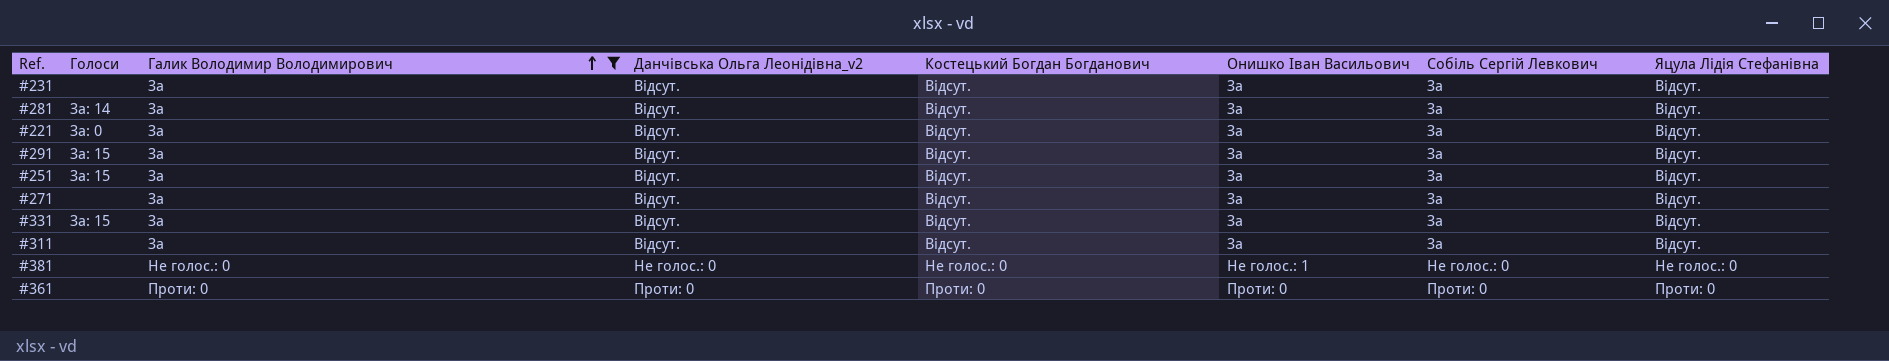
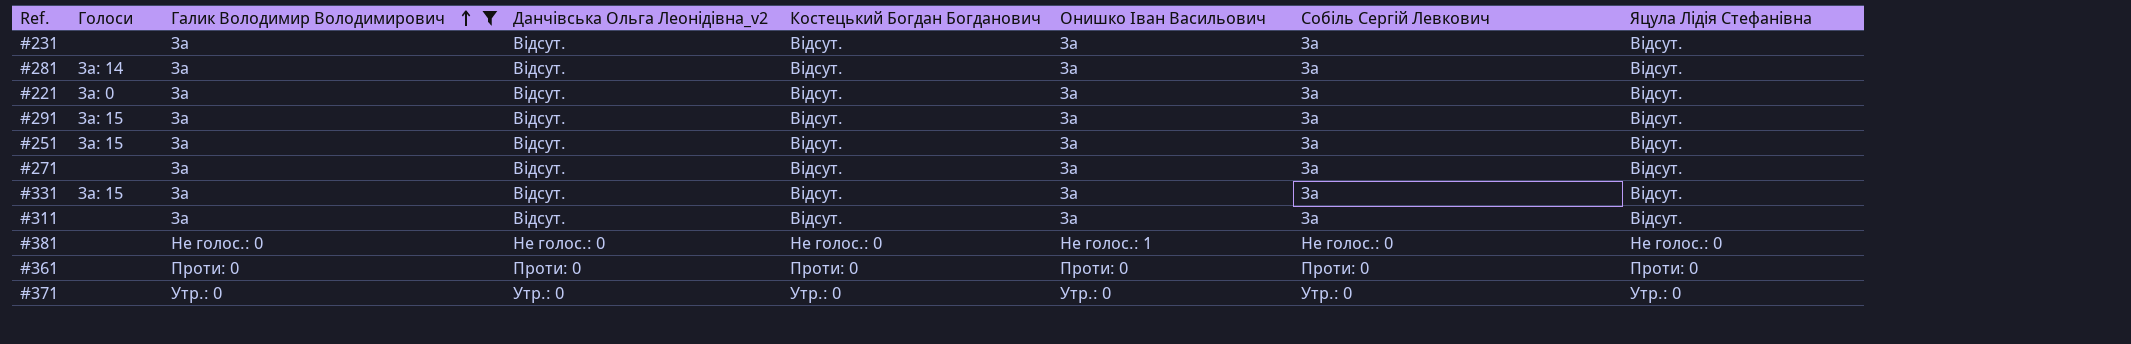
row #371: none -> none | Утр.: 0 | Утр.: 0 | Утр.: 0 | Утр.: 0 | Утр.: 0 | Утр.: 0

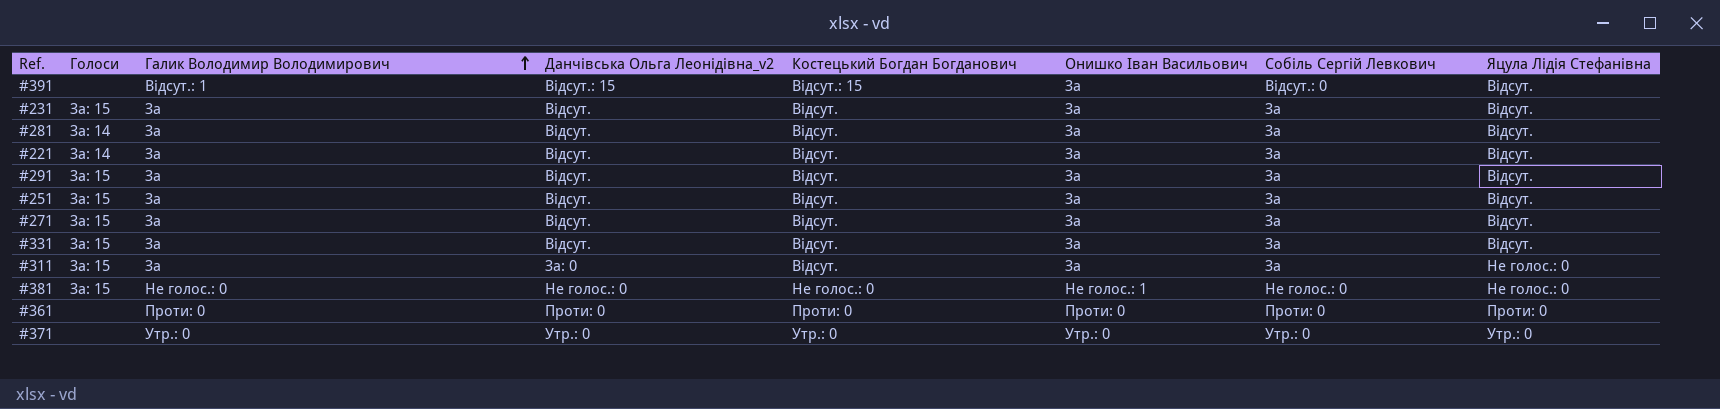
filter: Галик Володимир Володимирович != Відсут.: 1 -> none
#231 | Голоси: none -> За: 15
#221 | Голоси: За: 0 -> За: 14
#271 | Голоси: none -> За: 15
#311 | Голоси: none -> За: 15
#311 | Данчівська Ольга Леонідівна_v2: Відсут. -> За: 0
#311 | Яцула Лідія Стефанівна: Відсут. -> Не голос.: 0
#381 | Голоси: none -> За: 15

